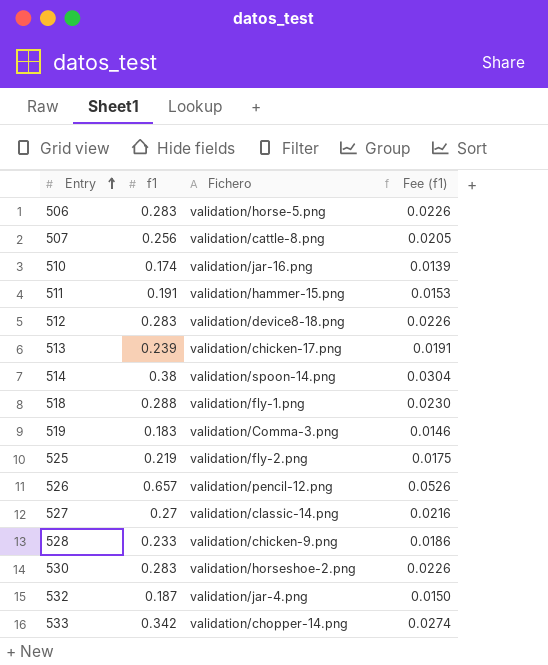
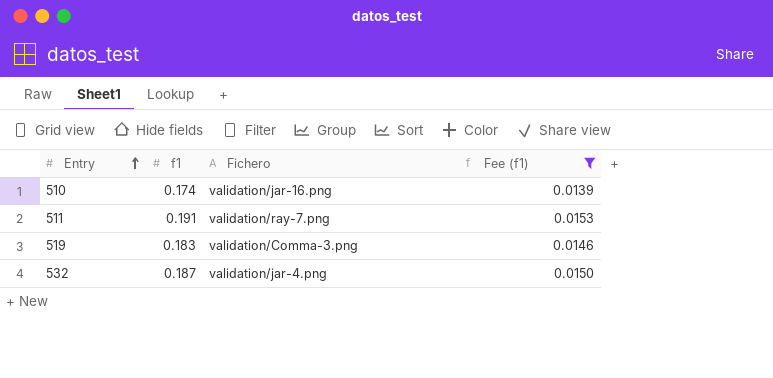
filter: none -> Fee (f1) <= 0.0153
511 | Fichero: validation/hammer-15.png -> validation/ray-7.png

